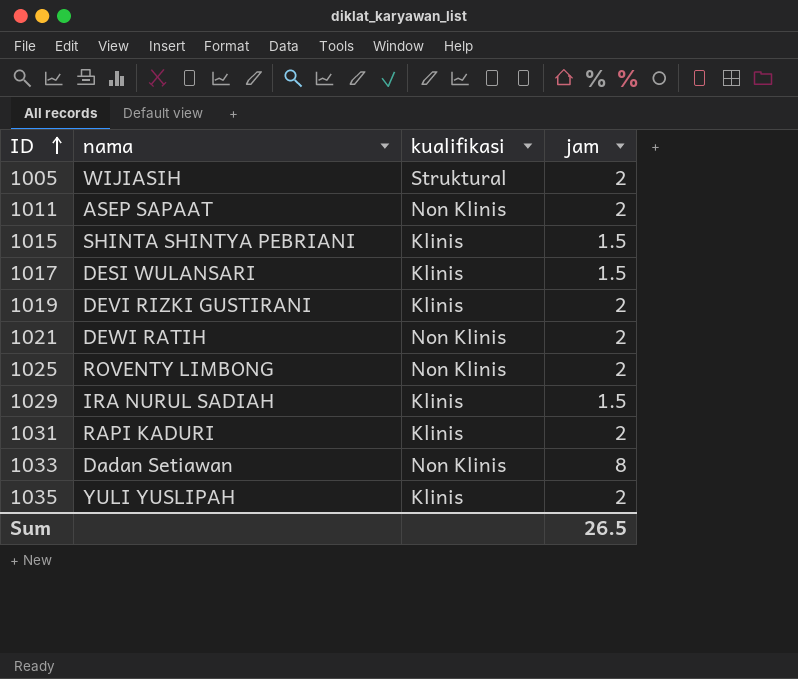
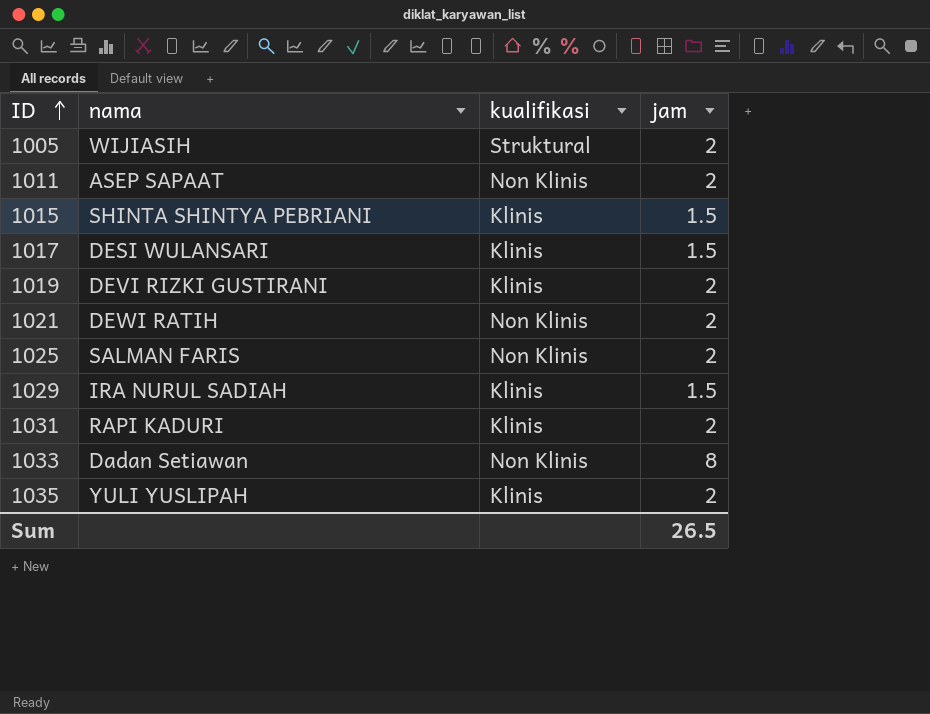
1025 | nama: ROVENTY LIMBONG -> SALMAN FARIS

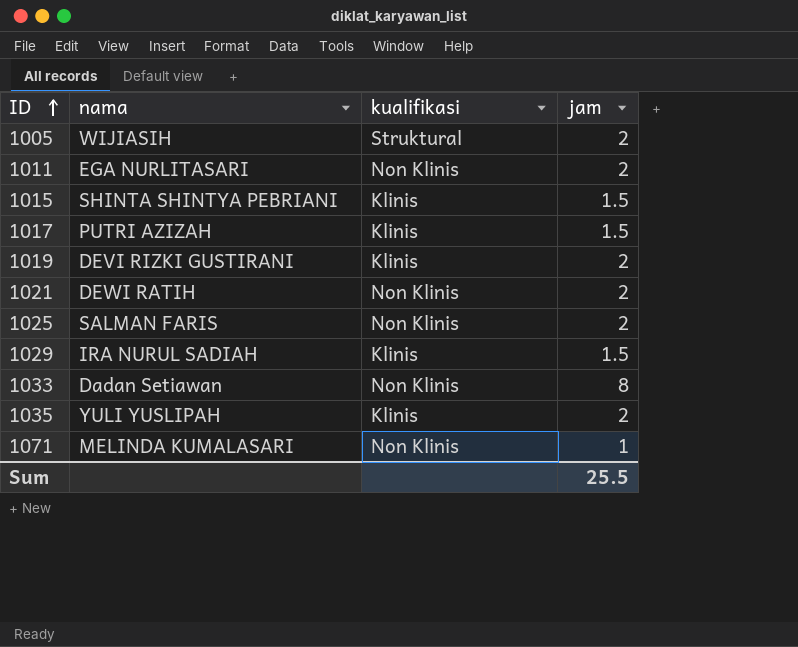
row 1031: RAPI KADURI | Klinis | 2 -> none
1011 | nama: ASEP SAPAAT -> EGA NURLITASARI
1017 | nama: DESI WULANSARI -> PUTRI AZIZAH
row 1071: none -> MELINDA KUMALASARI | Non Klinis | 1
Sum | jam: 26.5 -> 25.5

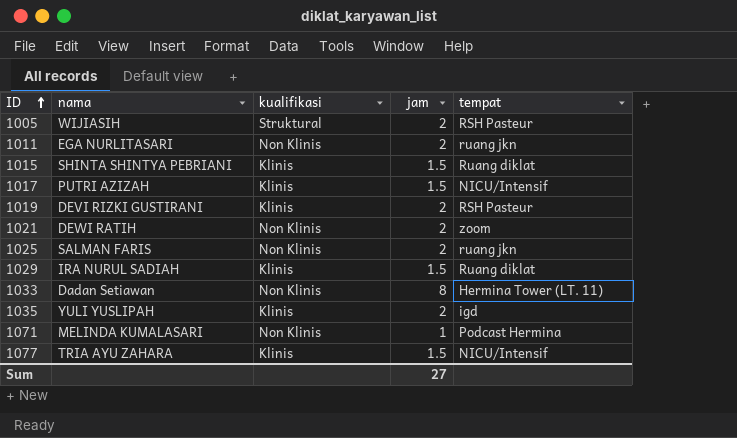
column tempat | position: none -> 5
row 1077: none -> TRIA AYU ZAHARA | Klinis | 1.5 | NICU/Intensif
Sum | jam: 25.5 -> 27

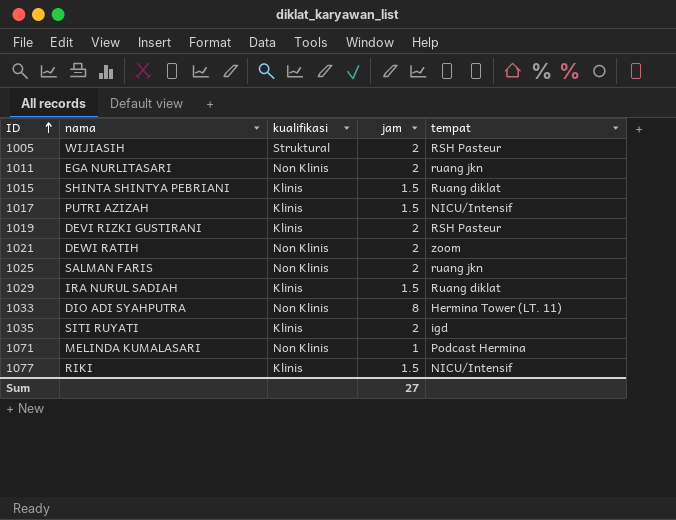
1033 | nama: Dadan Setiawan -> DIO ADI SYAHPUTRA
1035 | nama: YULI YUSLIPAH -> SITI RUYATI
1077 | nama: TRIA AYU ZAHARA -> RIKI

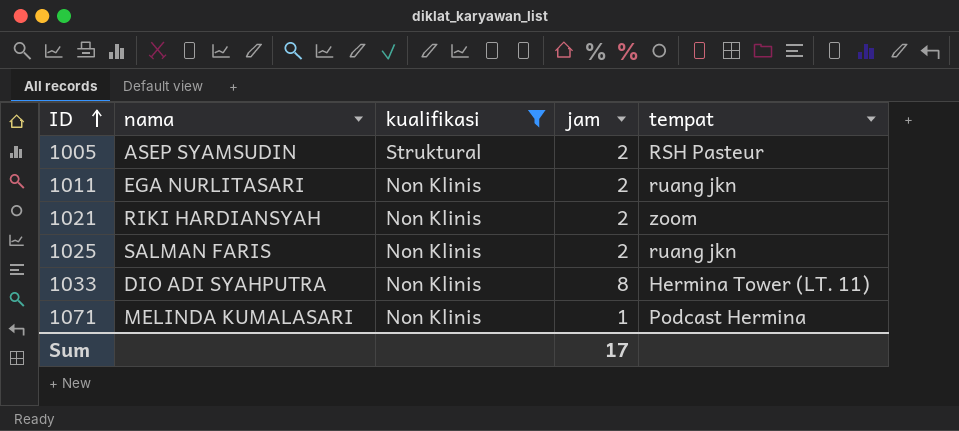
filter: none -> kualifikasi != Klinis
1005 | nama: WIJIASIH -> ASEP SYAMSUDIN
1021 | nama: DEWI RATIH -> RIKI HARDIANSYAH
Sum | jam: 27 -> 17

